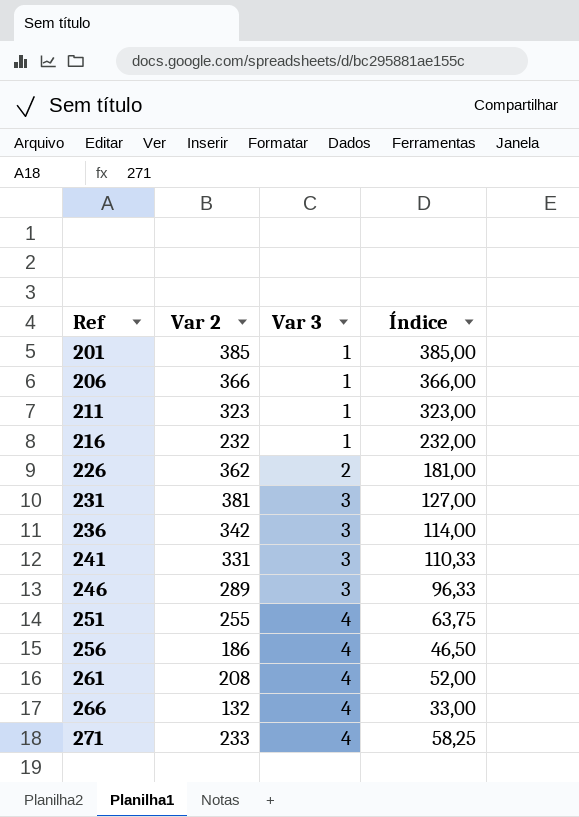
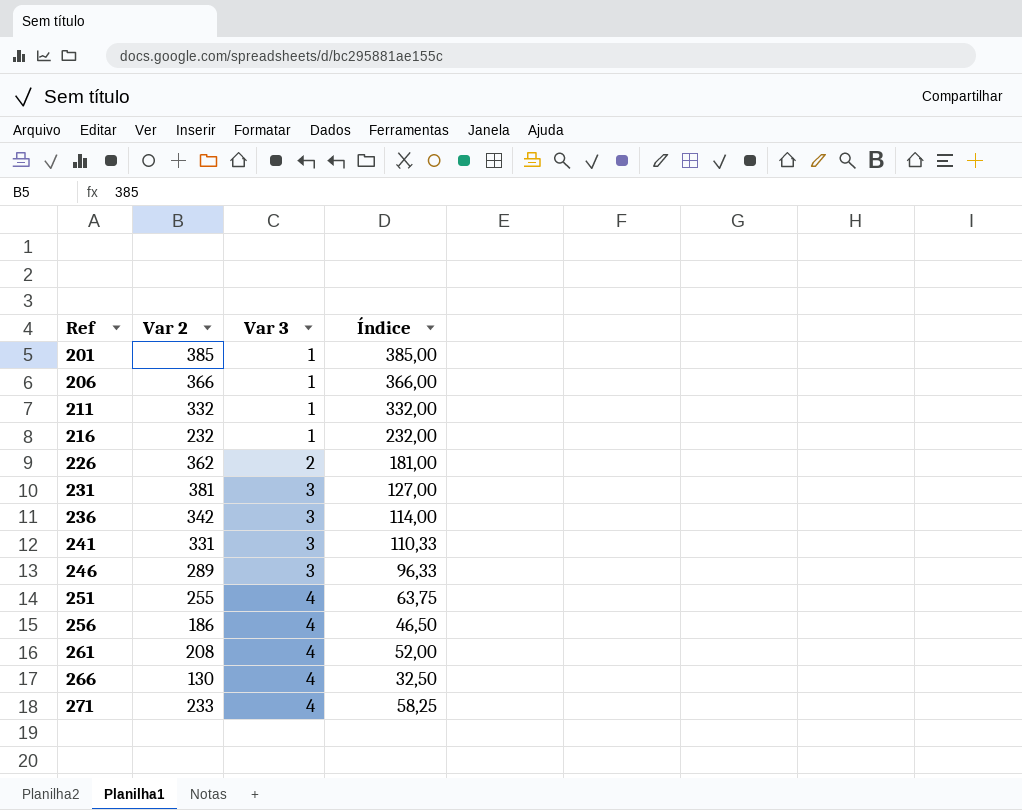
211 | Var 2: 323 -> 332
211 | Índice: 323,00 -> 332,00
266 | Var 2: 132 -> 130
266 | Índice: 33,00 -> 32,50

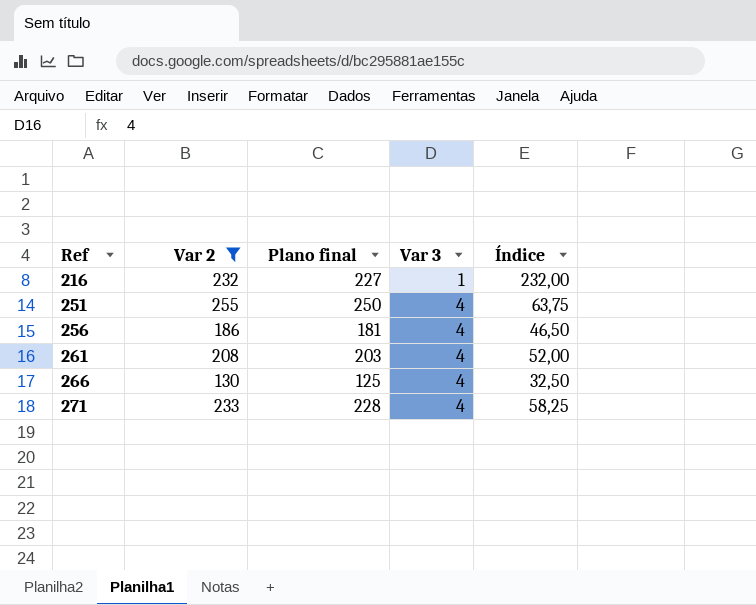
filter: none -> Var 2 <= 255
column Plano final | formula: none -> [Var 2] - 5

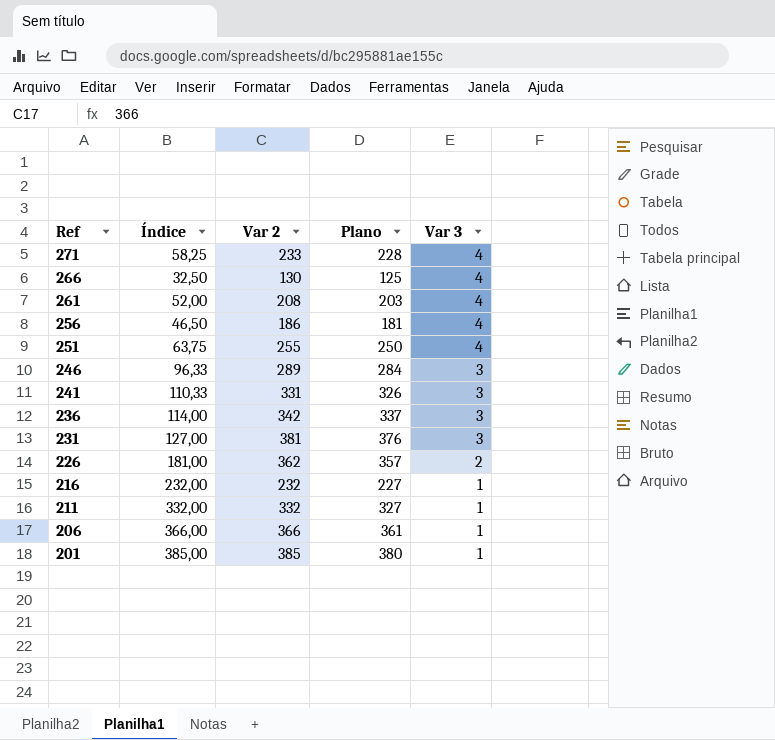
filter: Var 2 <= 255 -> none
row order: Ref ascending -> Ref descending
column Índice | position: 5 -> 2
column name: Plano final -> Plano

